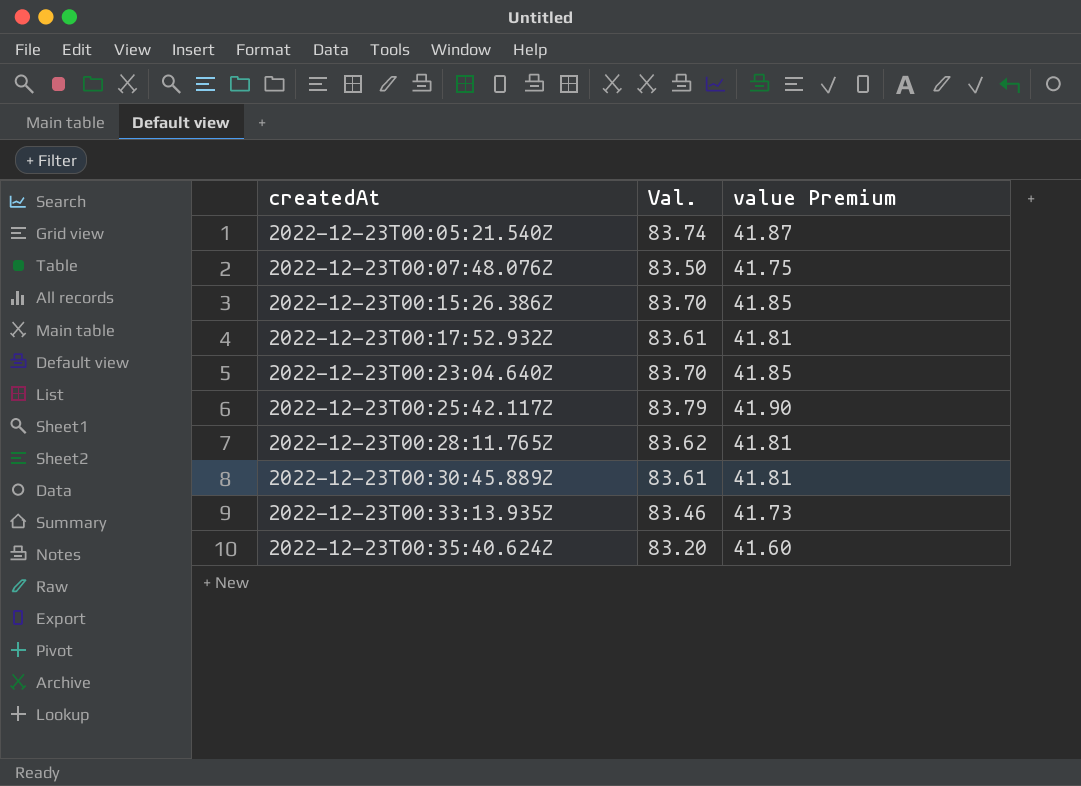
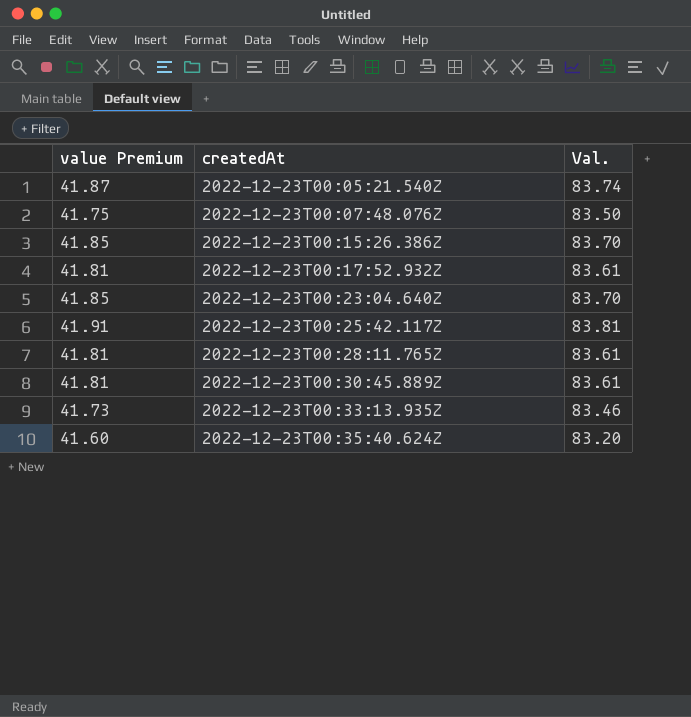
column value Premium | position: 3 -> 1
2022-12-23T00:25:42.117Z | value Premium: 41.90 -> 41.91
2022-12-23T00:25:42.117Z | Val.: 83.79 -> 83.81
2022-12-23T00:28:11.765Z | Val.: 83.62 -> 83.61

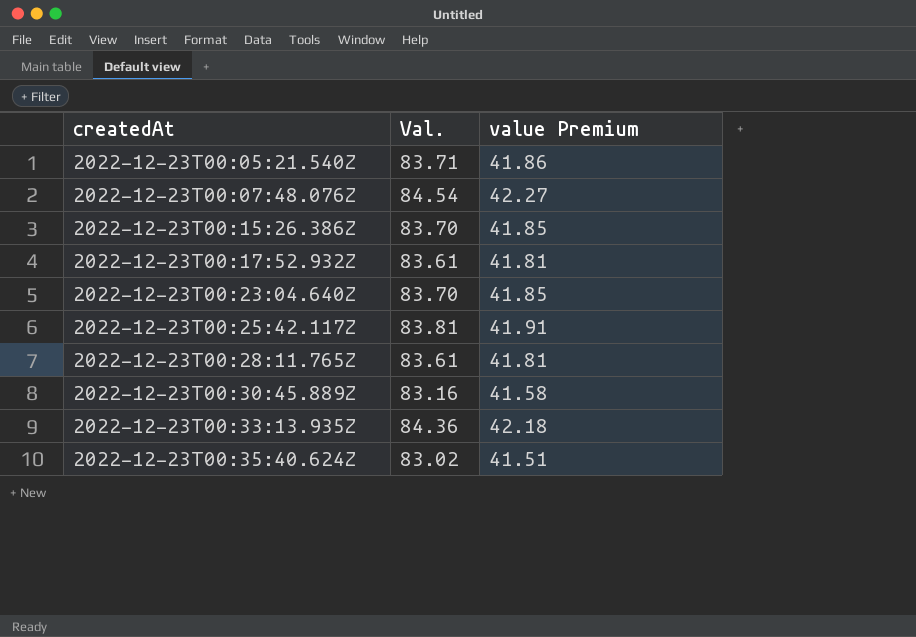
column value Premium | position: 1 -> 3
2022-12-23T00:05:21.540Z | Val.: 83.74 -> 83.71
2022-12-23T00:05:21.540Z | value Premium: 41.87 -> 41.86
2022-12-23T00:07:48.076Z | Val.: 83.50 -> 84.54
2022-12-23T00:07:48.076Z | value Premium: 41.75 -> 42.27
2022-12-23T00:30:45.889Z | Val.: 83.61 -> 83.16
2022-12-23T00:30:45.889Z | value Premium: 41.81 -> 41.58
2022-12-23T00:33:13.935Z | Val.: 83.46 -> 84.36
2022-12-23T00:33:13.935Z | value Premium: 41.73 -> 42.18
2022-12-23T00:35:40.624Z | Val.: 83.20 -> 83.02
2022-12-23T00:35:40.624Z | value Premium: 41.60 -> 41.51

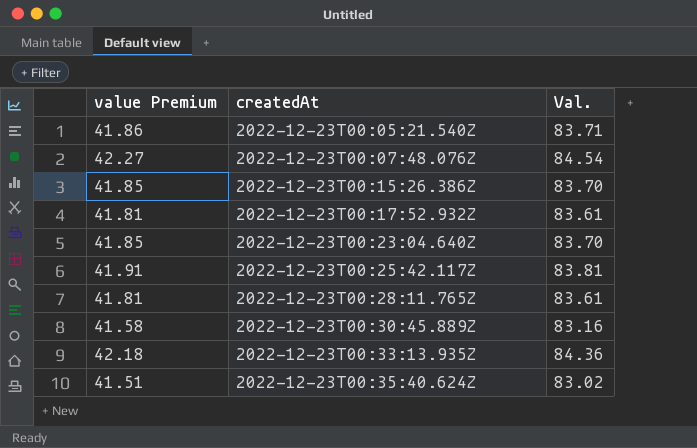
column value Premium | position: 3 -> 1

